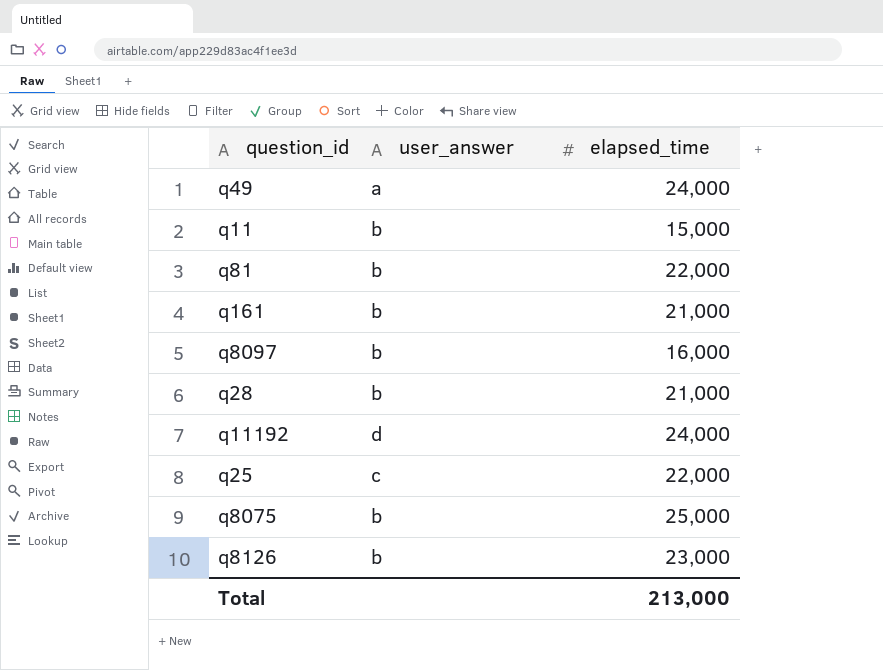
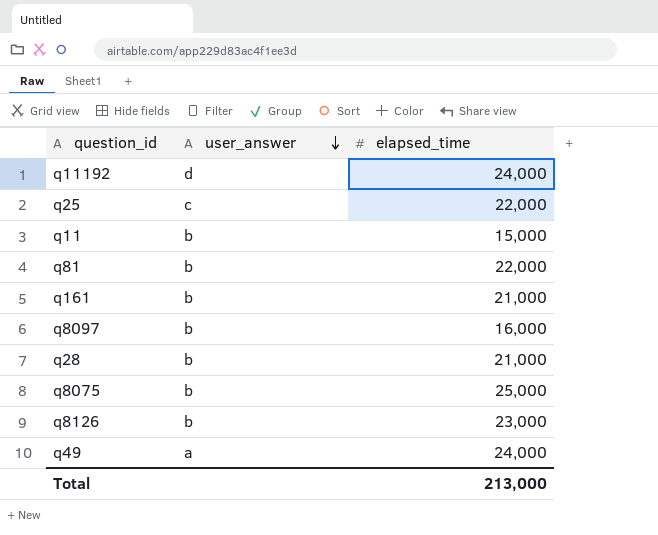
row order: none -> user_answer descending

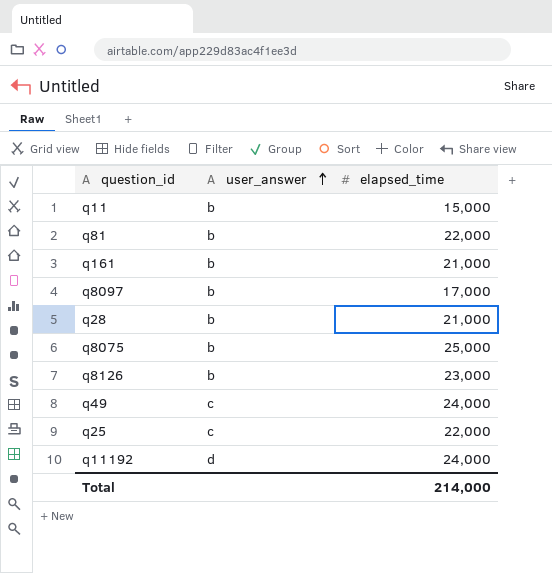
row order: user_answer descending -> user_answer ascending
q8097 | elapsed_time: 16,000 -> 17,000
q49 | user_answer: a -> c
Total | elapsed_time: 213,000 -> 214,000

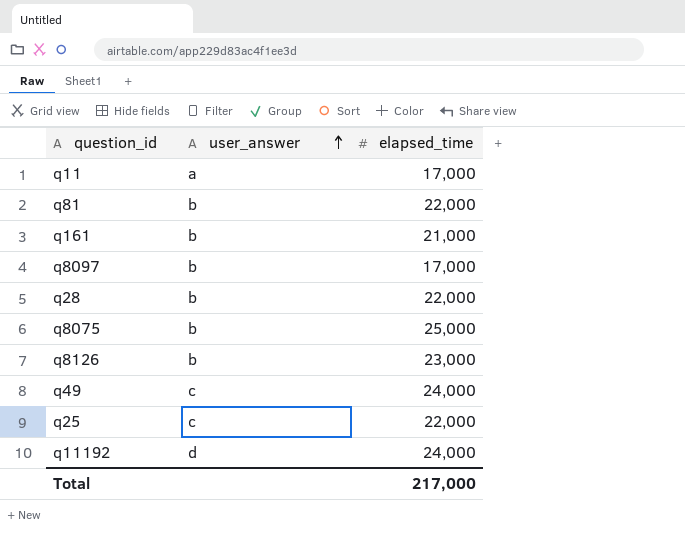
q11 | user_answer: b -> a
q11 | elapsed_time: 15,000 -> 17,000
q28 | elapsed_time: 21,000 -> 22,000
Total | elapsed_time: 214,000 -> 217,000

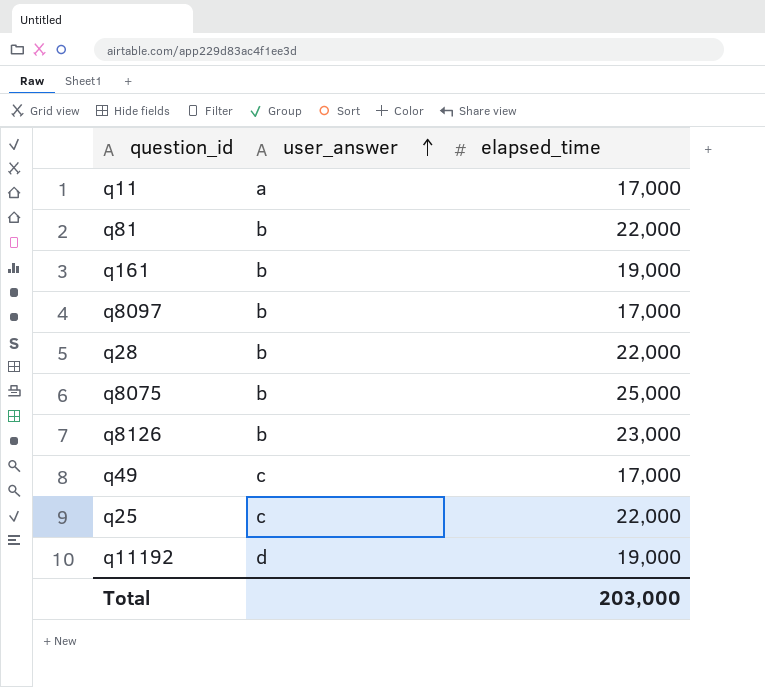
q161 | elapsed_time: 21,000 -> 19,000
q49 | elapsed_time: 24,000 -> 17,000
q11192 | elapsed_time: 24,000 -> 19,000
Total | elapsed_time: 217,000 -> 203,000

